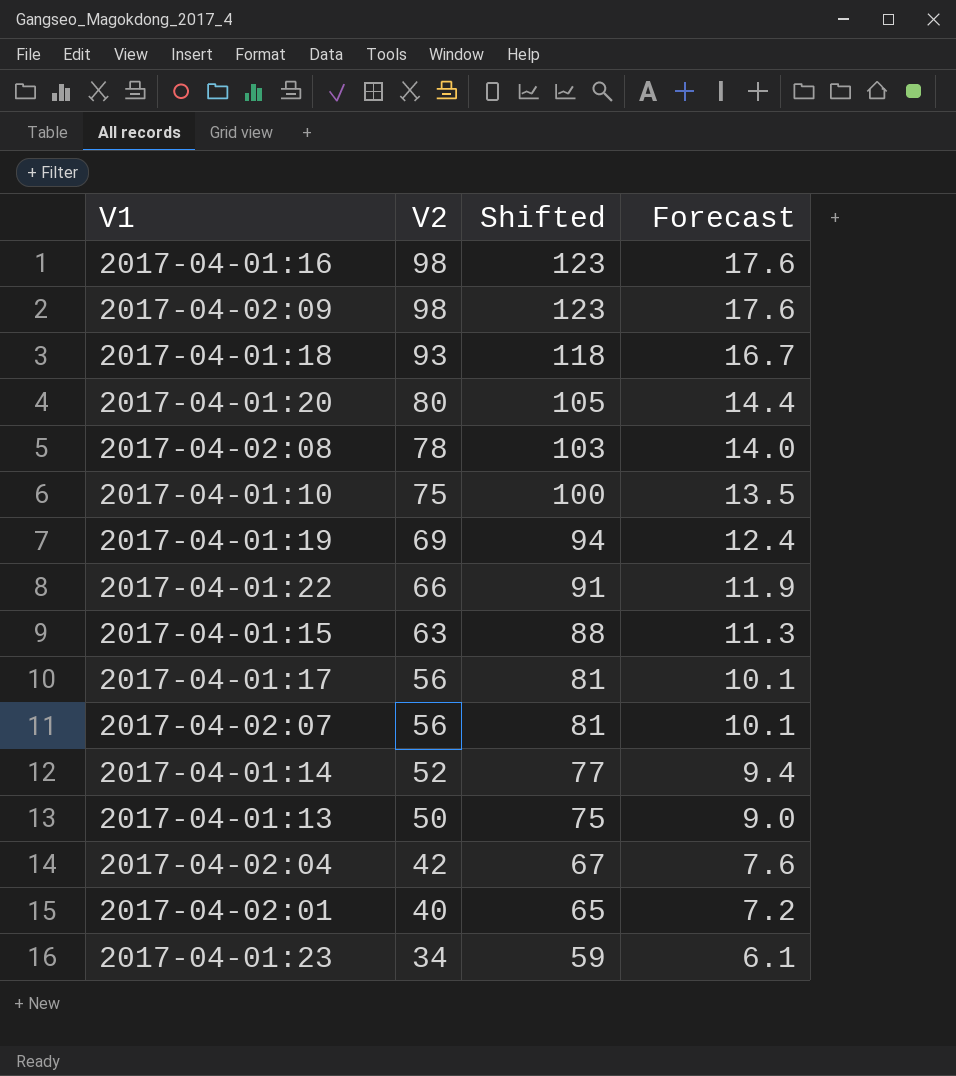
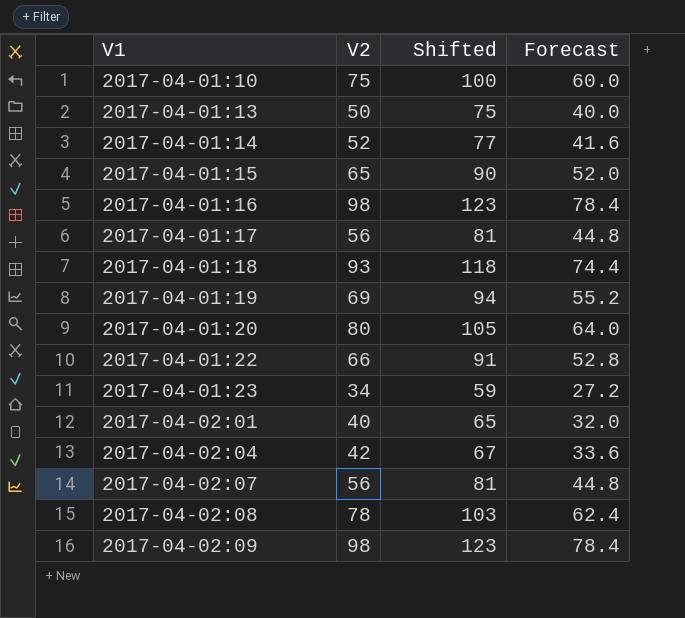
row order: V2 descending -> V1 ascending
column Forecast | formula: [V2] * 0.18 -> [V2] * 0.8
2017-04-01:15 | V2: 63 -> 65
2017-04-01:15 | Shifted: 88 -> 90

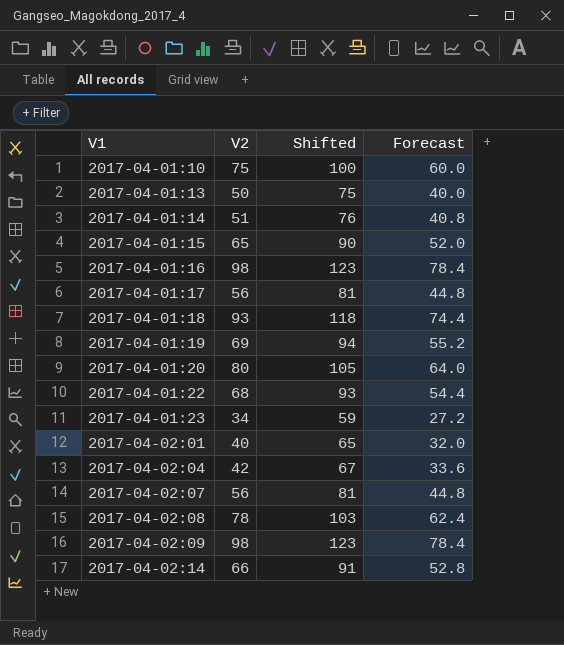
2017-04-01:14 | V2: 52 -> 51
2017-04-01:14 | Shifted: 77 -> 76
2017-04-01:14 | Forecast: 41.6 -> 40.8
2017-04-01:22 | V2: 66 -> 68
2017-04-01:22 | Shifted: 91 -> 93
2017-04-01:22 | Forecast: 52.8 -> 54.4
row 2017-04-02:14: none -> 66 | 91 | 52.8

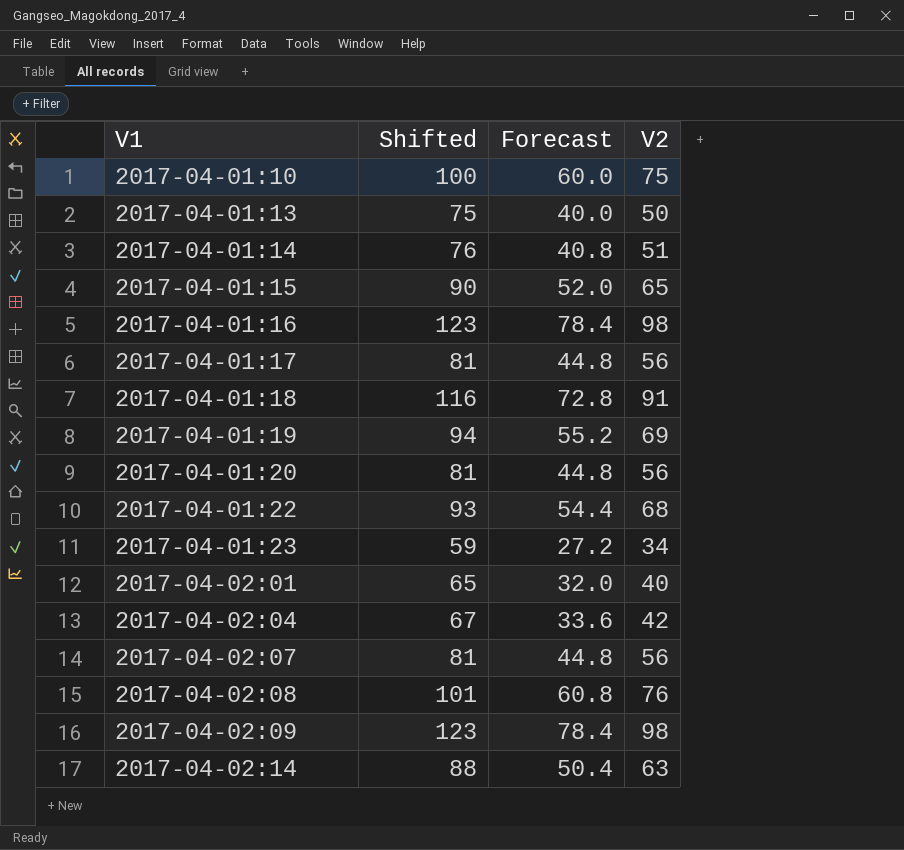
column V2 | position: 2 -> 4
2017-04-01:18 | Shifted: 118 -> 116
2017-04-01:18 | Forecast: 74.4 -> 72.8
2017-04-01:18 | V2: 93 -> 91
2017-04-01:20 | Shifted: 105 -> 81
2017-04-01:20 | Forecast: 64.0 -> 44.8
2017-04-01:20 | V2: 80 -> 56
2017-04-02:08 | Shifted: 103 -> 101
2017-04-02:08 | Forecast: 62.4 -> 60.8
2017-04-02:08 | V2: 78 -> 76
2017-04-02:14 | Shifted: 91 -> 88
2017-04-02:14 | Forecast: 52.8 -> 50.4
2017-04-02:14 | V2: 66 -> 63

